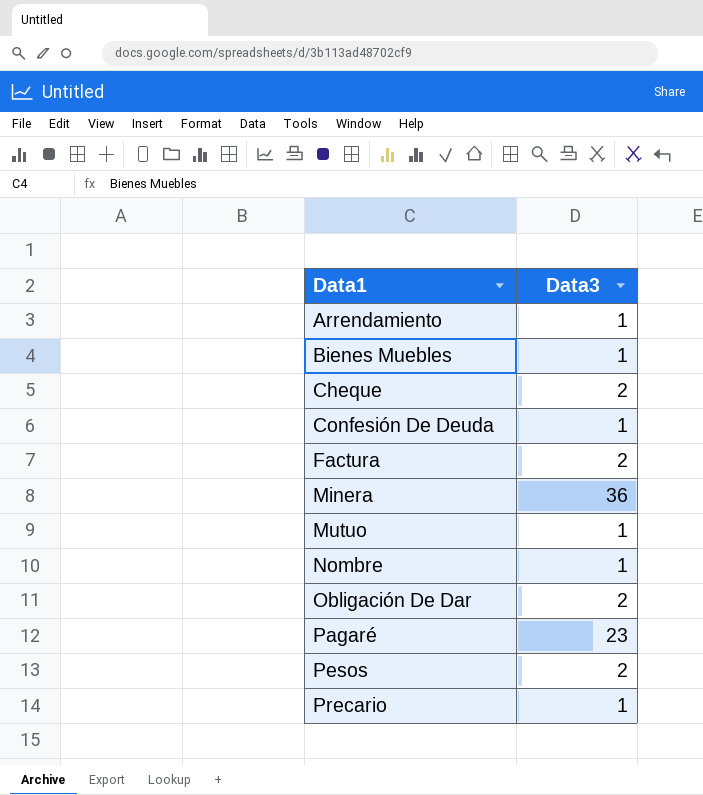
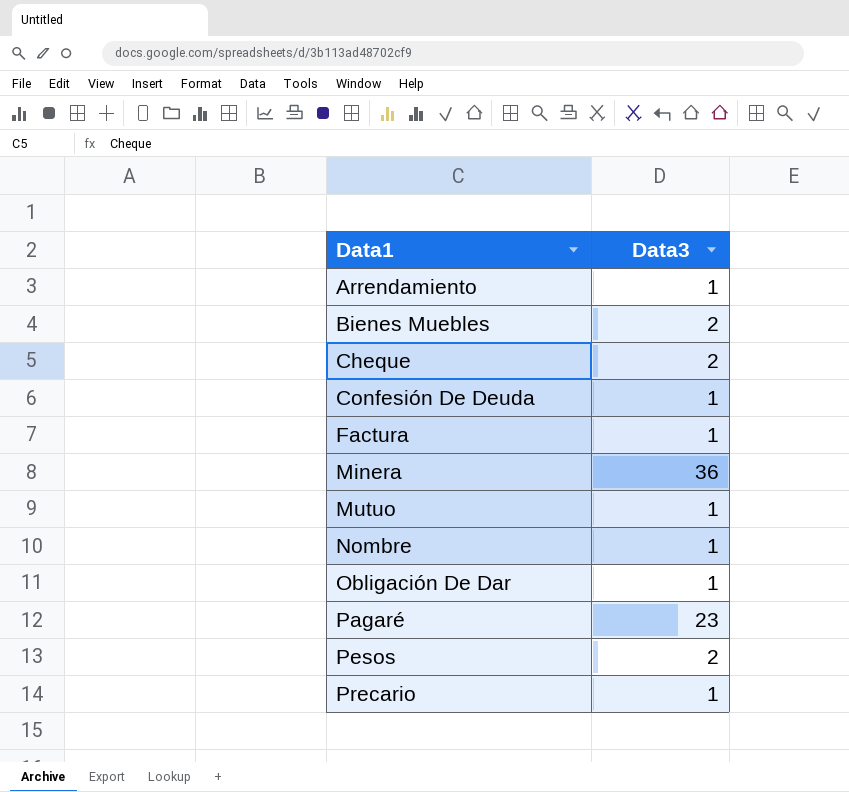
Bienes Muebles | Data3: 1 -> 2
Factura | Data3: 2 -> 1
Obligación De Dar | Data3: 2 -> 1

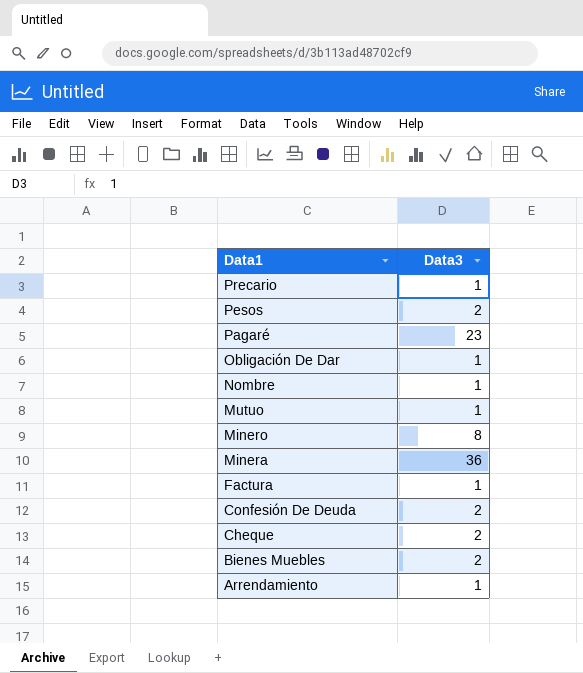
row order: Data1 ascending -> Data1 descending
row Minero: none -> 8
Confesión De Deuda | Data3: 1 -> 2

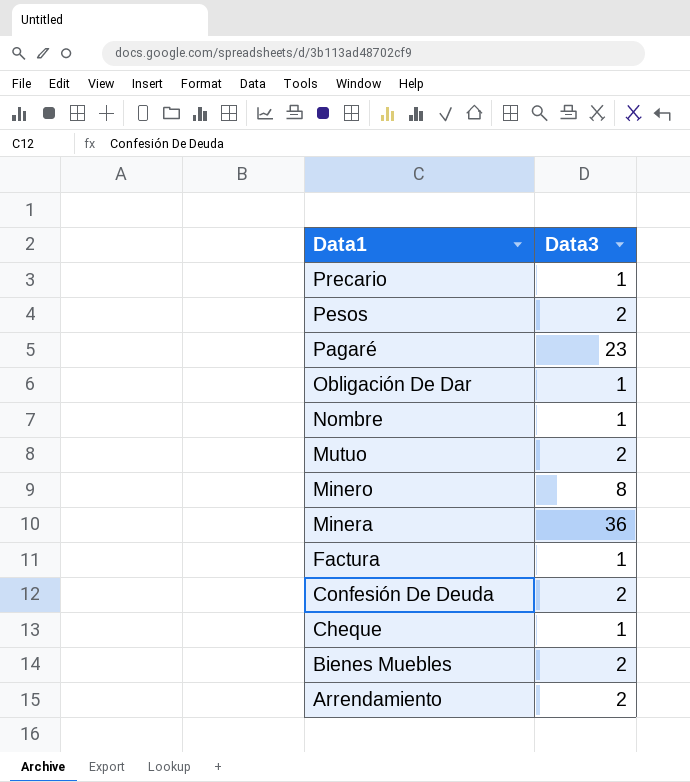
Mutuo | Data3: 1 -> 2
Cheque | Data3: 2 -> 1
Arrendamiento | Data3: 1 -> 2

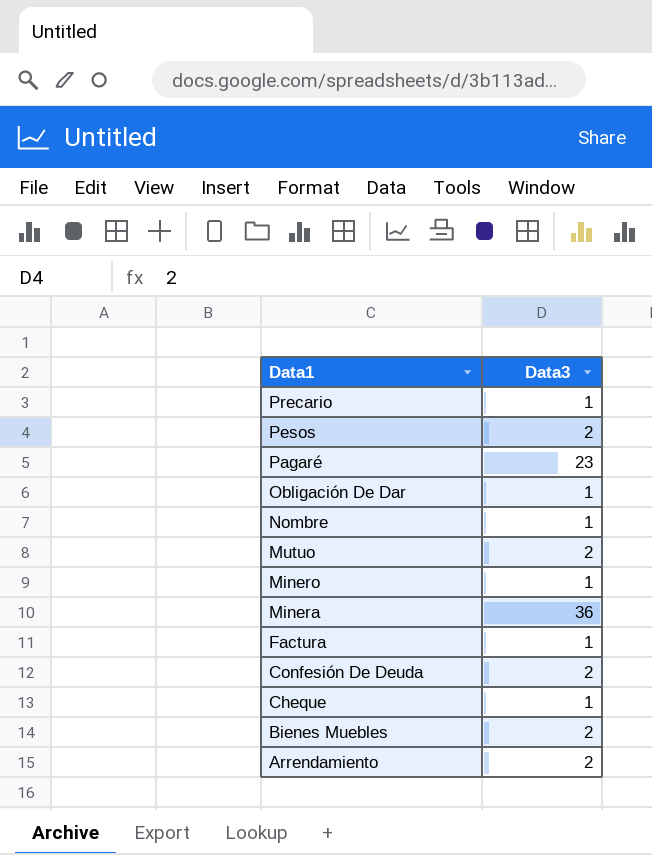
Minero | Data3: 8 -> 1

